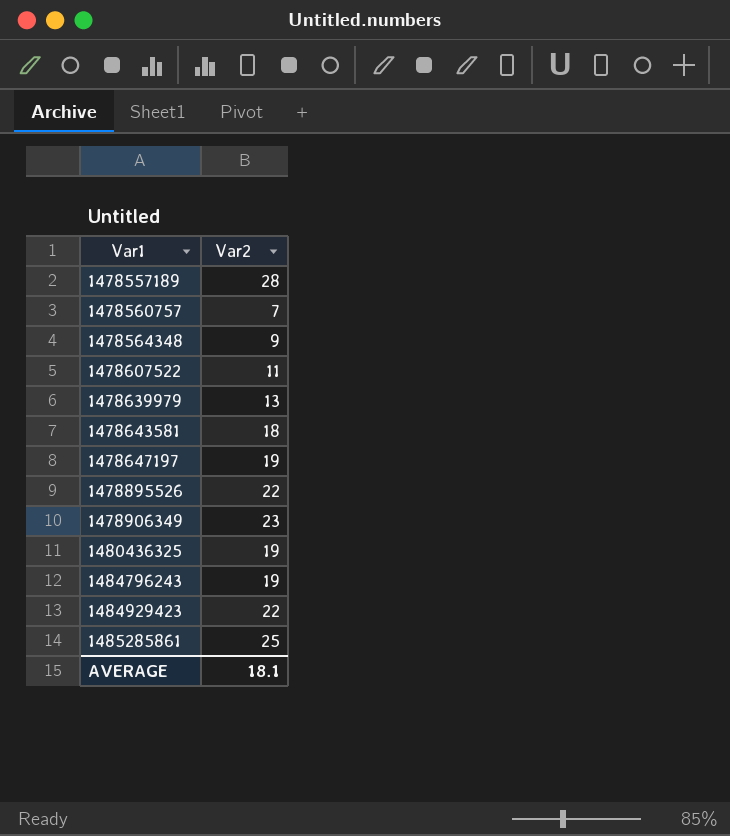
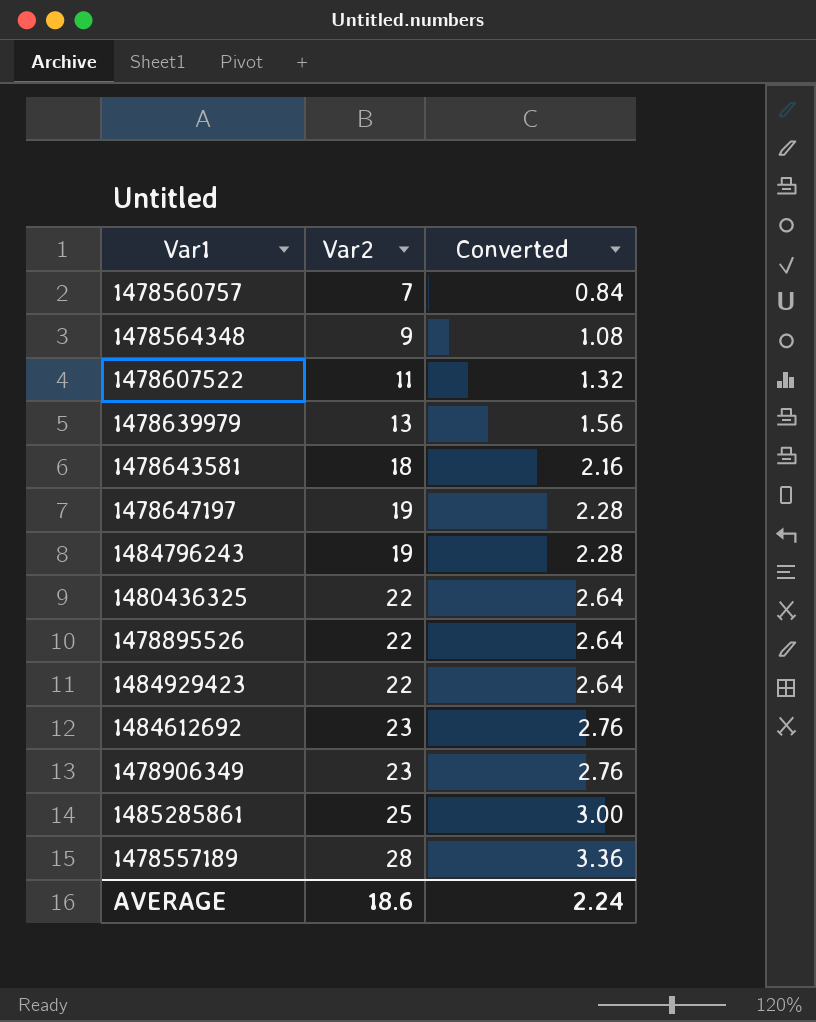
row order: Var1 ascending -> Var2 ascending
column Converted | formula: none -> [Var2] * 0.12
1480436325 | Var2: 19 -> 22
row 1484612692: none -> 23 | 2.76
AVERAGE | Var2: 18.1 -> 18.6

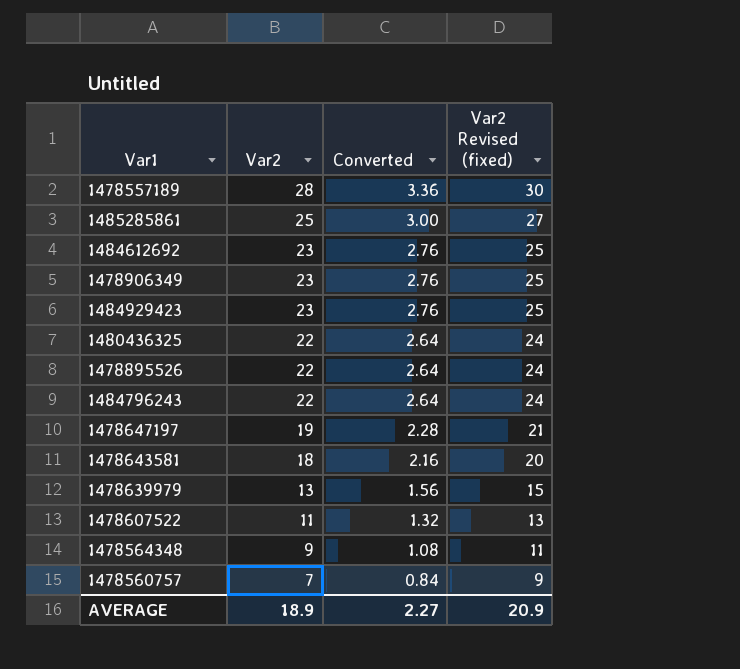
row order: Var2 ascending -> Var2 descending
column Var2 Revised (fixed) | formula: none -> [Var2] + 2
1484929423 | Var2: 22 -> 23
1484929423 | Converted: 2.64 -> 2.76
1484796243 | Var2: 19 -> 22
1484796243 | Converted: 2.28 -> 2.64
AVERAGE | Var2: 18.6 -> 18.9
AVERAGE | Converted: 2.24 -> 2.27

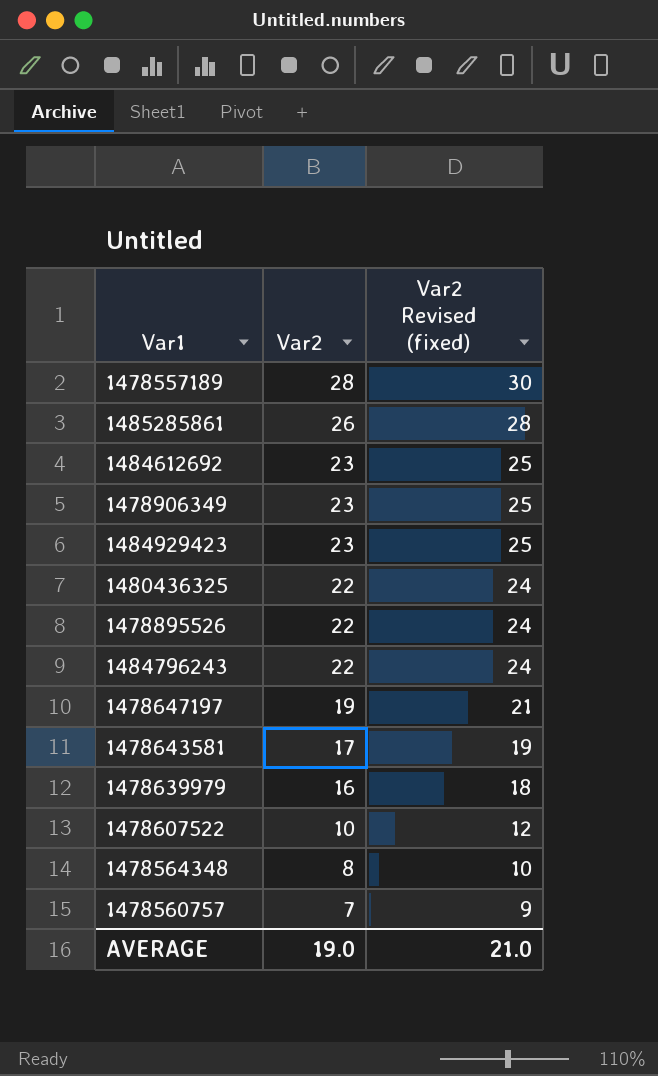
column Converted | formula: [Var2] * 0.12 -> none
1485285861 | Var2: 25 -> 26
1485285861 | Var2 Revised (fixed): 27 -> 28
1478643581 | Var2: 18 -> 17
1478643581 | Var2 Revised (fixed): 20 -> 19
1478639979 | Var2: 13 -> 16
1478639979 | Var2 Revised (fixed): 15 -> 18
1478607522 | Var2: 11 -> 10
1478607522 | Var2 Revised (fixed): 13 -> 12
1478564348 | Var2: 9 -> 8
1478564348 | Var2 Revised (fixed): 11 -> 10
AVERAGE | Var2: 18.9 -> 19.0
AVERAGE | Var2 Revised (fixed): 20.9 -> 21.0

